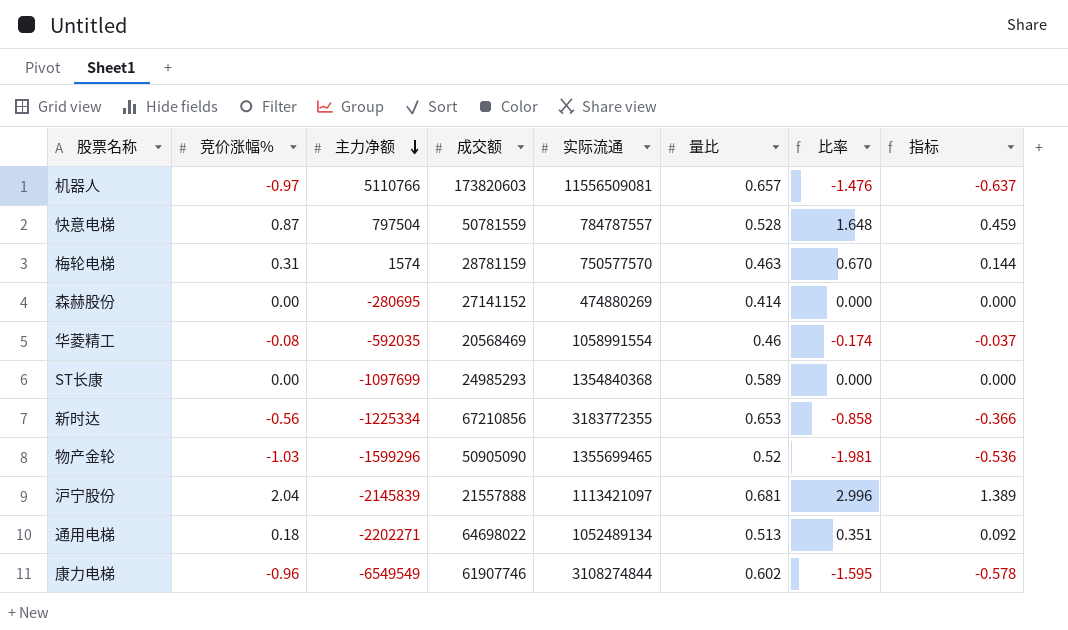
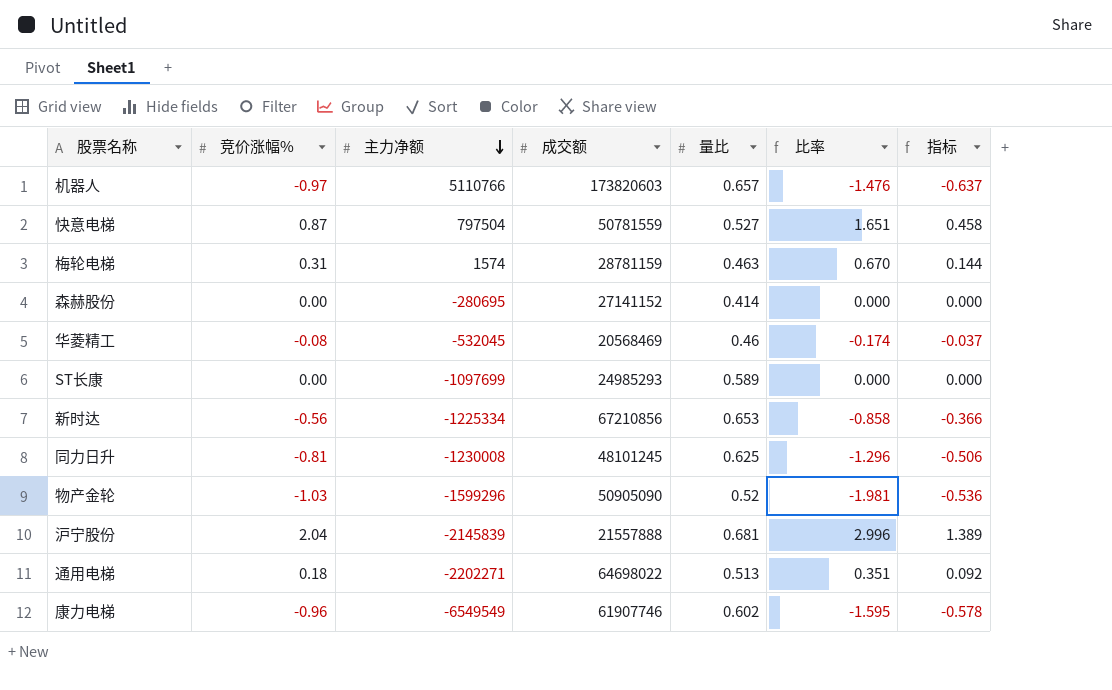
column 实际流通 | position: 5 -> none
快意电梯 | 量比: 0.528 -> 0.527
快意电梯 | 比率: 1.648 -> 1.651
快意电梯 | 指标: 0.459 -> 0.458
华菱精工 | 主力净额: -592035 -> -532045
row 同力日升: none -> -0.81 | -1230008 | 48101245 | 0.625 | -1.296 | -0.506

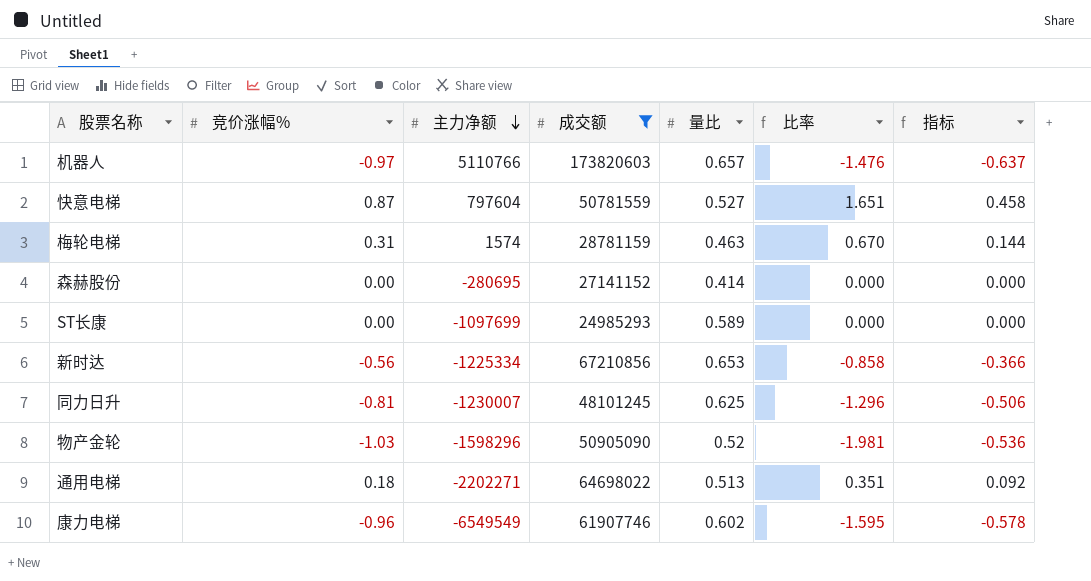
filter: none -> 成交额 >= 24985293
快意电梯 | 主力净额: 797504 -> 797604
同力日升 | 主力净额: -1230008 -> -1230007
物产金轮 | 主力净额: -1599296 -> -1598296

